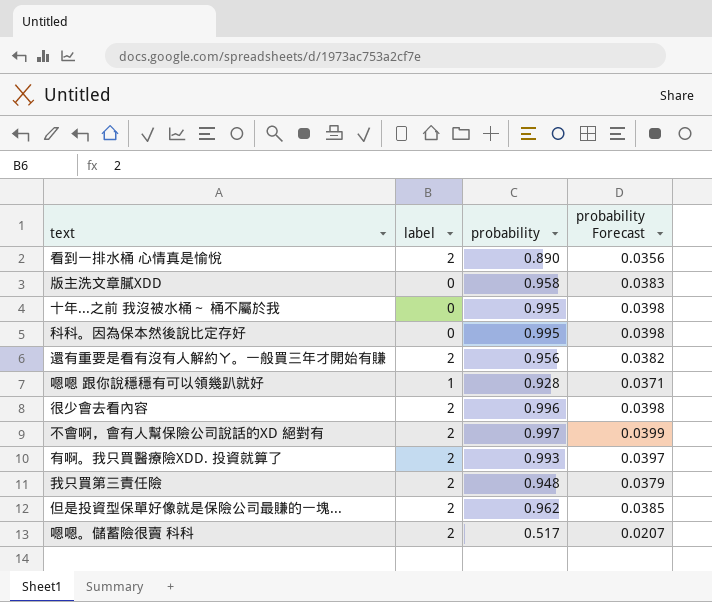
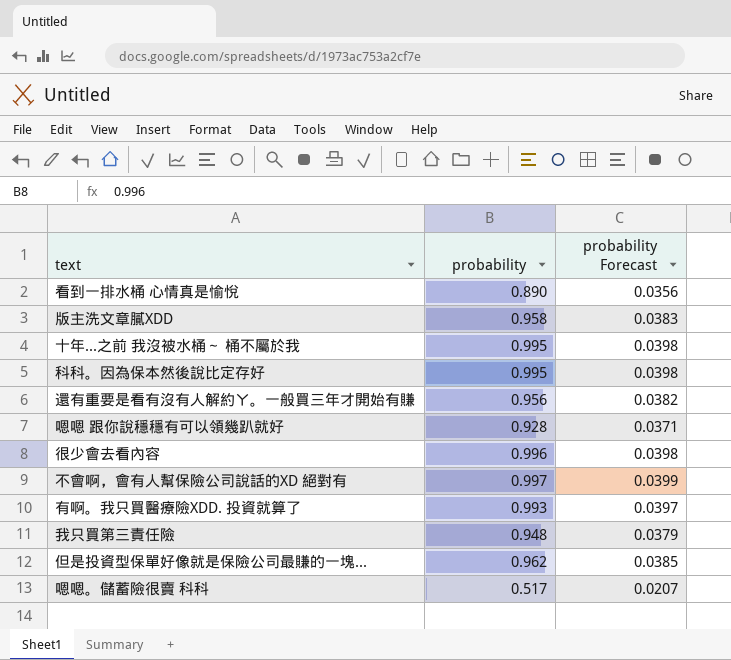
column label | position: 2 -> none

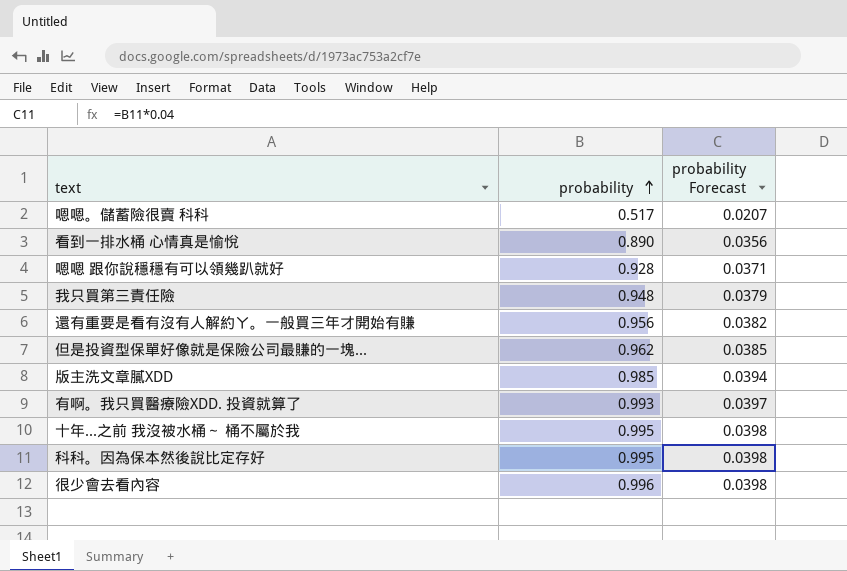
row order: none -> probability ascending
row 不會啊，會有人幫保險公司說話的XD 絕對有: 0.997 | 0.0399 -> none
版主洗文章膩XDD | probability: 0.958 -> 0.985
版主洗文章膩XDD | probability Forecast: 0.0383 -> 0.0394

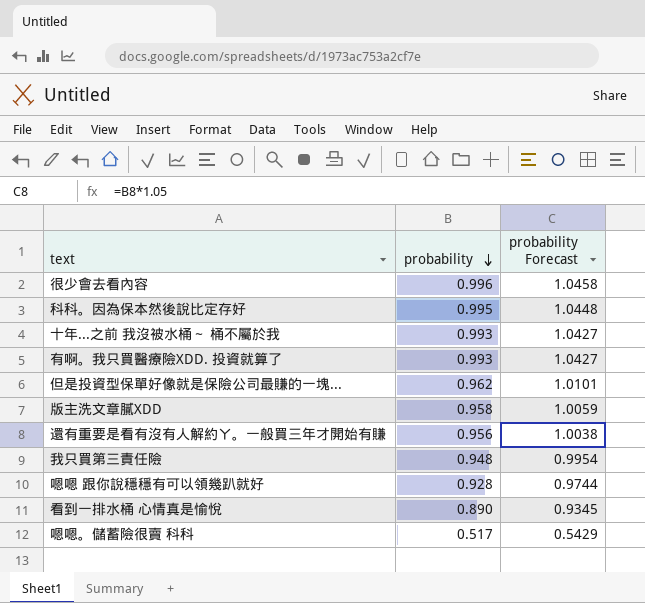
row order: probability ascending -> probability descending
column probability Forecast | formula: [probability] * 0.04 -> [probability] * 1.05
十年...之前 我沒被水桶～ 桶不屬於我 | probability: 0.995 -> 0.993
版主洗文章膩XDD | probability: 0.985 -> 0.958

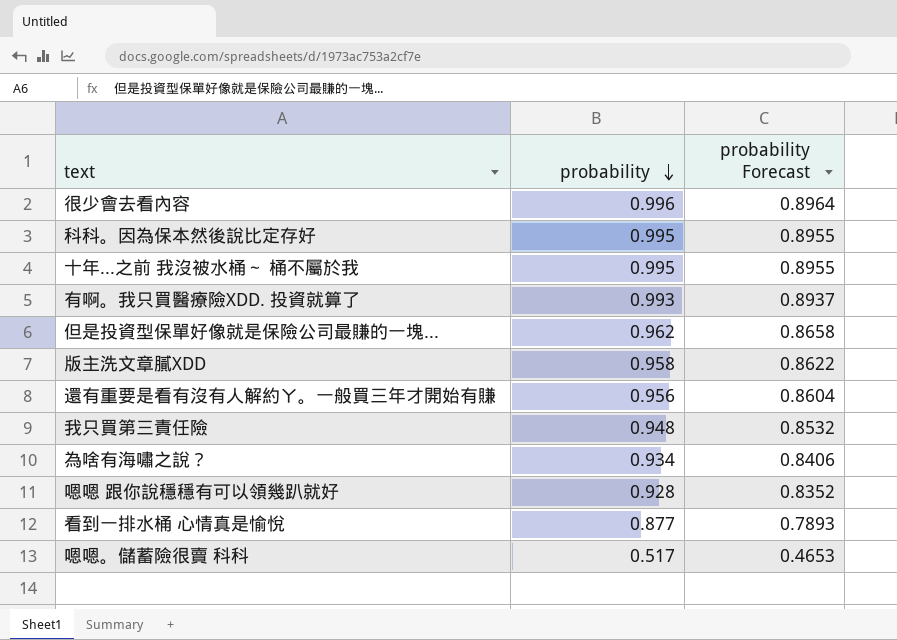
column probability Forecast | formula: [probability] * 1.05 -> [probability] * 0.9
十年...之前 我沒被水桶～ 桶不屬於我 | probability: 0.993 -> 0.995
row 為啥有海嘯之說？: none -> 0.934 | 0.8406
看到一排水桶 心情真是愉悅 | probability: 0.890 -> 0.877

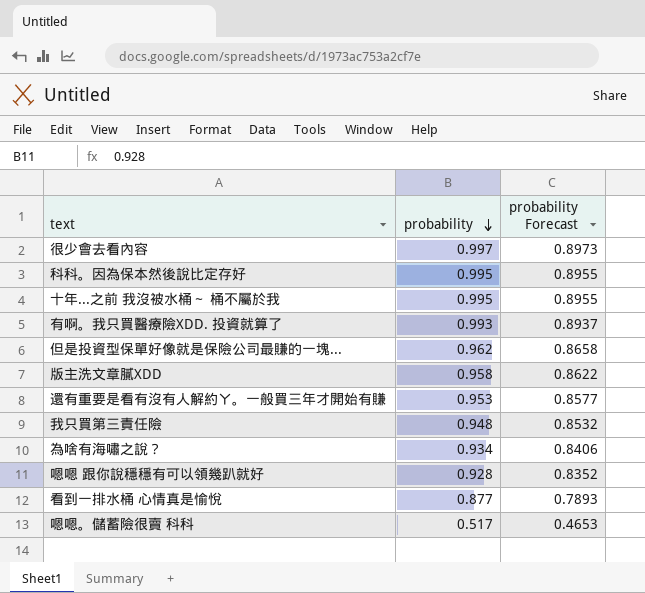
很少會去看內容 | probability: 0.996 -> 0.997
很少會去看內容 | probability Forecast: 0.8964 -> 0.8973
還有重要是看有沒有人解約ㄚ。一般買三年才開始有賺 | probability: 0.956 -> 0.953
還有重要是看有沒有人解約ㄚ。一般買三年才開始有賺 | probability Forecast: 0.8604 -> 0.8577

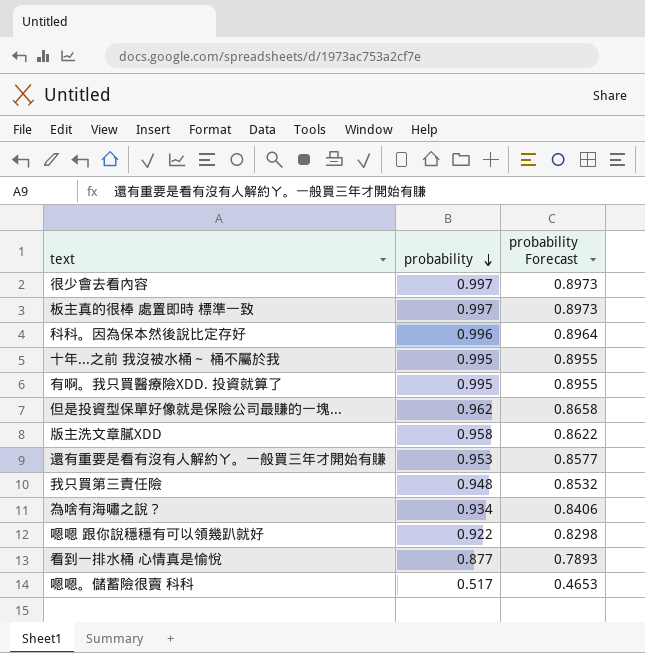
row 板主真的很棒 處置即時 標準一致: none -> 0.997 | 0.8973
科科。因為保本然後說比定存好 | probability: 0.995 -> 0.996
科科。因為保本然後說比定存好 | probability Forecast: 0.8955 -> 0.8964
有啊。我只買醫療險XDD. 投資就算了 | probability: 0.993 -> 0.995
有啊。我只買醫療險XDD. 投資就算了 | probability Forecast: 0.8937 -> 0.8955
嗯嗯 跟你說穩穩有可以領幾趴就好 | probability: 0.928 -> 0.922
嗯嗯 跟你說穩穩有可以領幾趴就好 | probability Forecast: 0.8352 -> 0.8298

